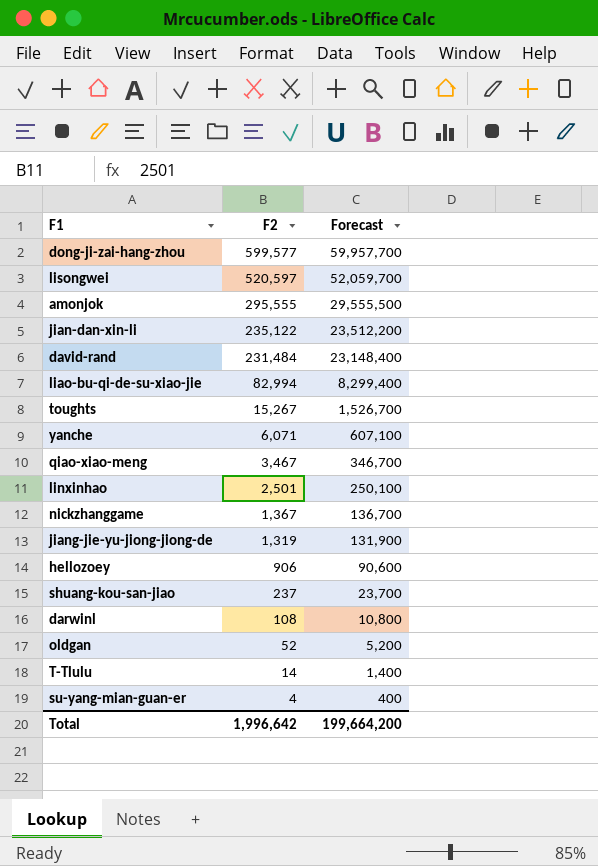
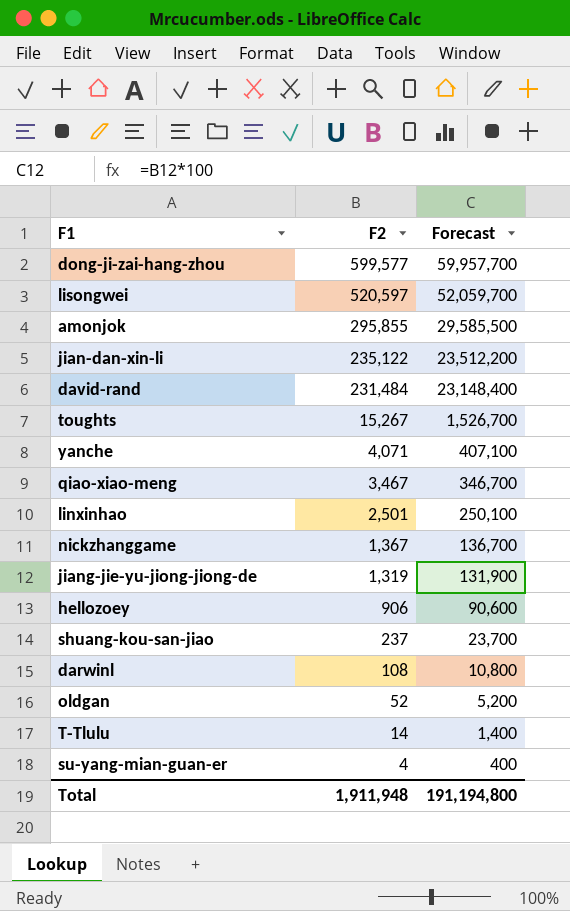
row liao-bu-qi-de-su-xiao-jie: 82,994 | 8,299,400 -> none
amonjok | F2: 295,555 -> 295,855
amonjok | Forecast: 29,555,500 -> 29,585,500
yanche | F2: 6,071 -> 4,071
yanche | Forecast: 607,100 -> 407,100
Total | F2: 1,996,642 -> 1,911,948
Total | Forecast: 199,664,200 -> 191,194,800

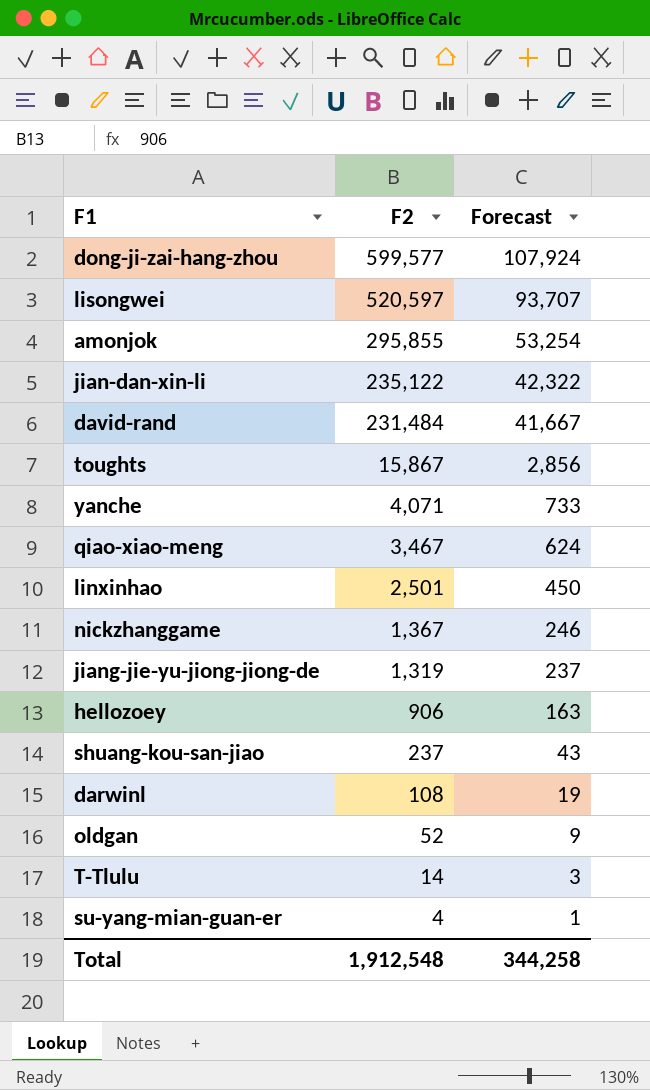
column Forecast | formula: [F2] * 100 -> [F2] * 0.18
toughts | F2: 15,267 -> 15,867
Total | F2: 1,911,948 -> 1,912,548
Total | Forecast: 191,194,800 -> 344,258

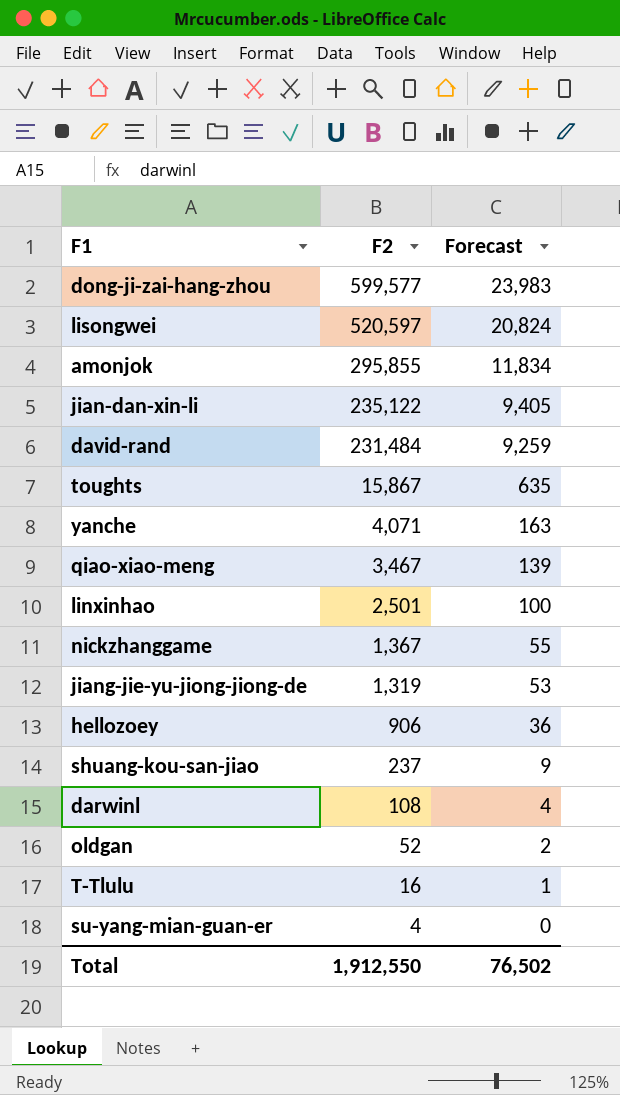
column Forecast | formula: [F2] * 0.18 -> [F2] * 0.04
T-Tlulu | F2: 14 -> 16
Total | F2: 1,912,548 -> 1,912,550
Total | Forecast: 344,258 -> 76,502

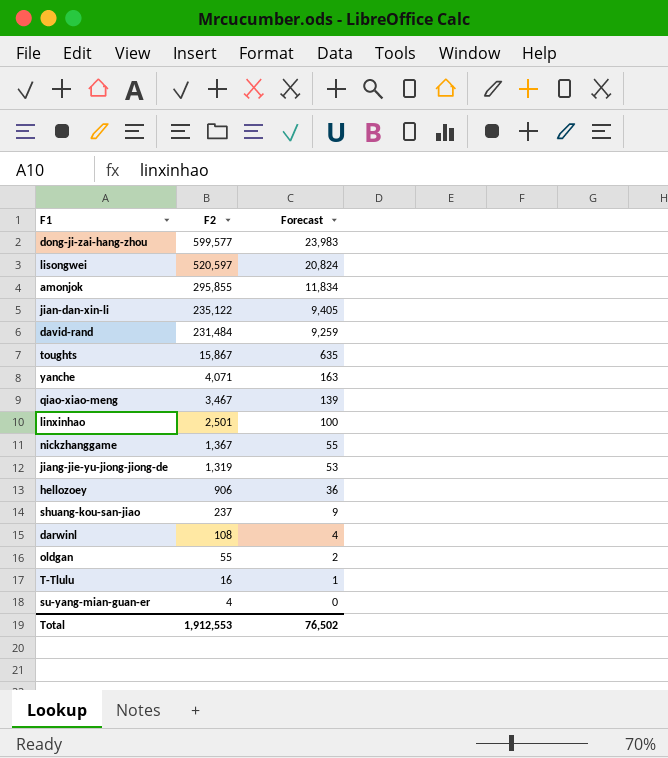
oldgan | F2: 52 -> 55
Total | F2: 1,912,550 -> 1,912,553

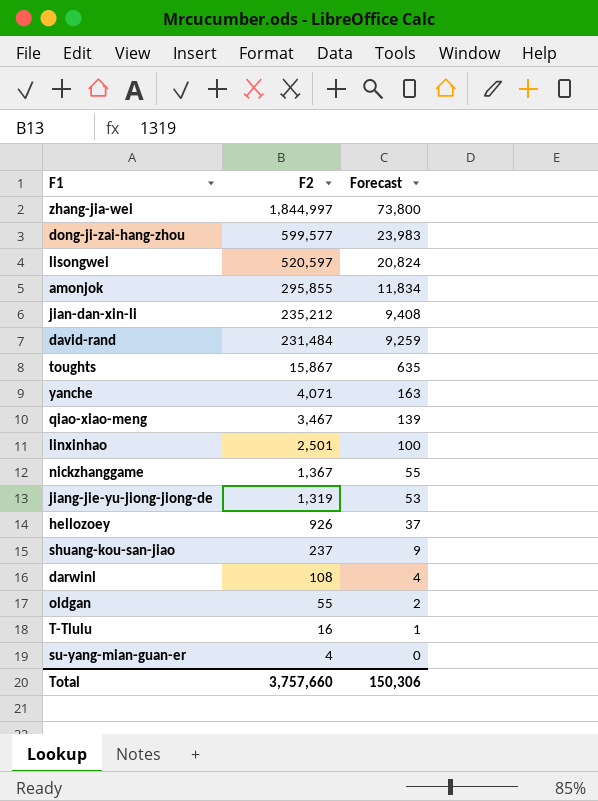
row zhang-jia-wei: none -> 1,844,997 | 73,800
jian-dan-xin-li | F2: 235,122 -> 235,212
jian-dan-xin-li | Forecast: 9,405 -> 9,408
hellozoey | F2: 906 -> 926
hellozoey | Forecast: 36 -> 37
Total | F2: 1,912,553 -> 3,757,660
Total | Forecast: 76,502 -> 150,306

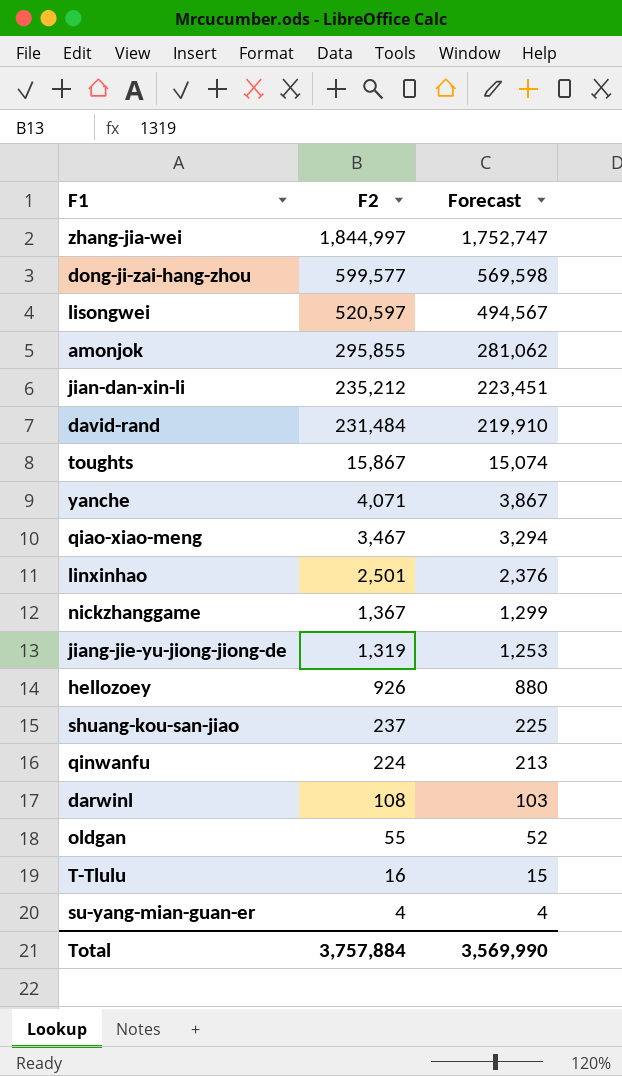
column Forecast | formula: [F2] * 0.04 -> [F2] * 0.95
row qinwanfu: none -> 224 | 213
Total | F2: 3,757,660 -> 3,757,884
Total | Forecast: 150,306 -> 3,569,990

